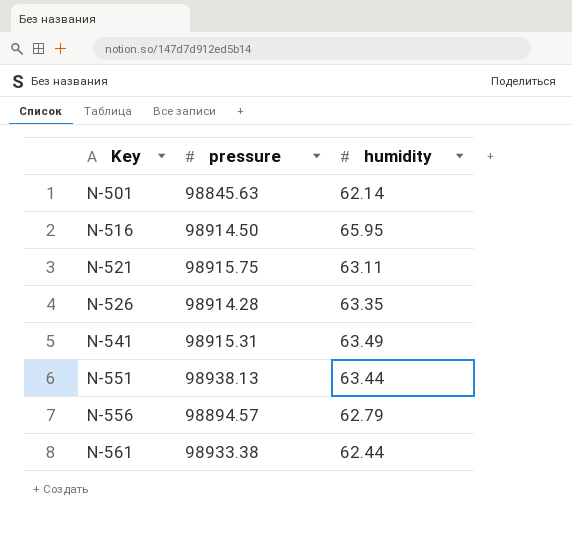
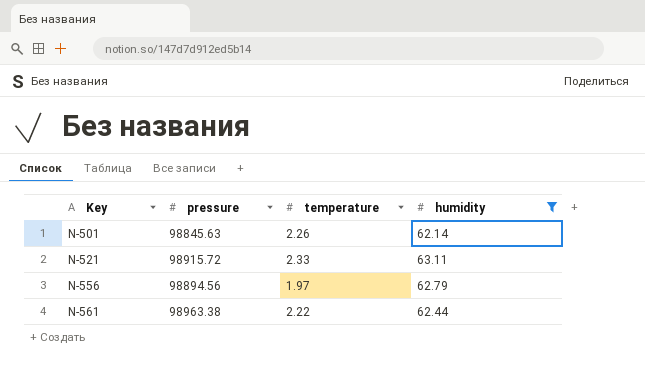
filter: none -> humidity <= 63.11
column temperature | position: none -> 3
N-521 | pressure: 98915.75 -> 98915.72
N-556 | pressure: 98894.57 -> 98894.56
N-561 | pressure: 98933.38 -> 98963.38

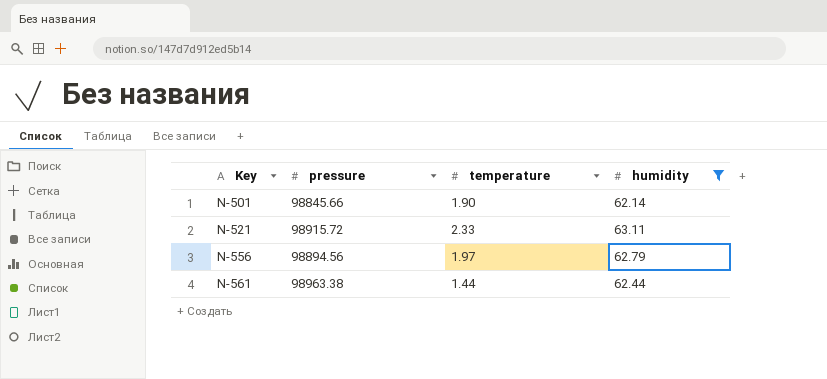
N-501 | pressure: 98845.63 -> 98845.66
N-501 | temperature: 2.26 -> 1.90
N-561 | temperature: 2.22 -> 1.44

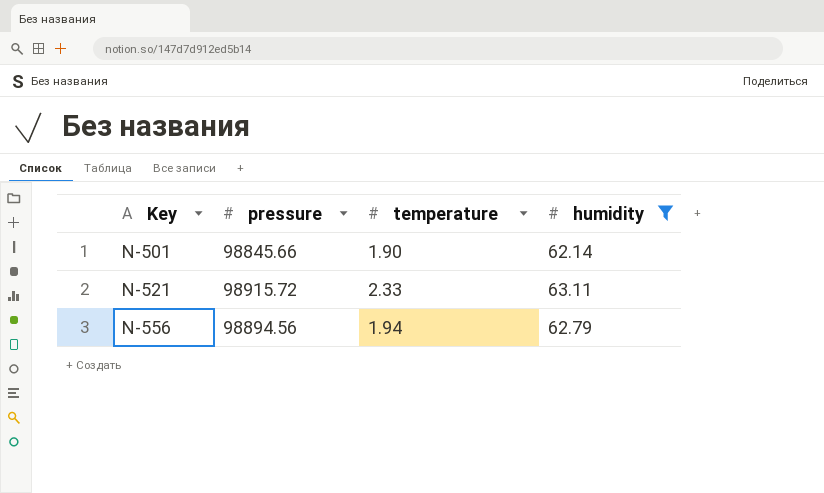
row N-561: 98963.38 | 1.44 | 62.44 -> none
N-556 | temperature: 1.97 -> 1.94

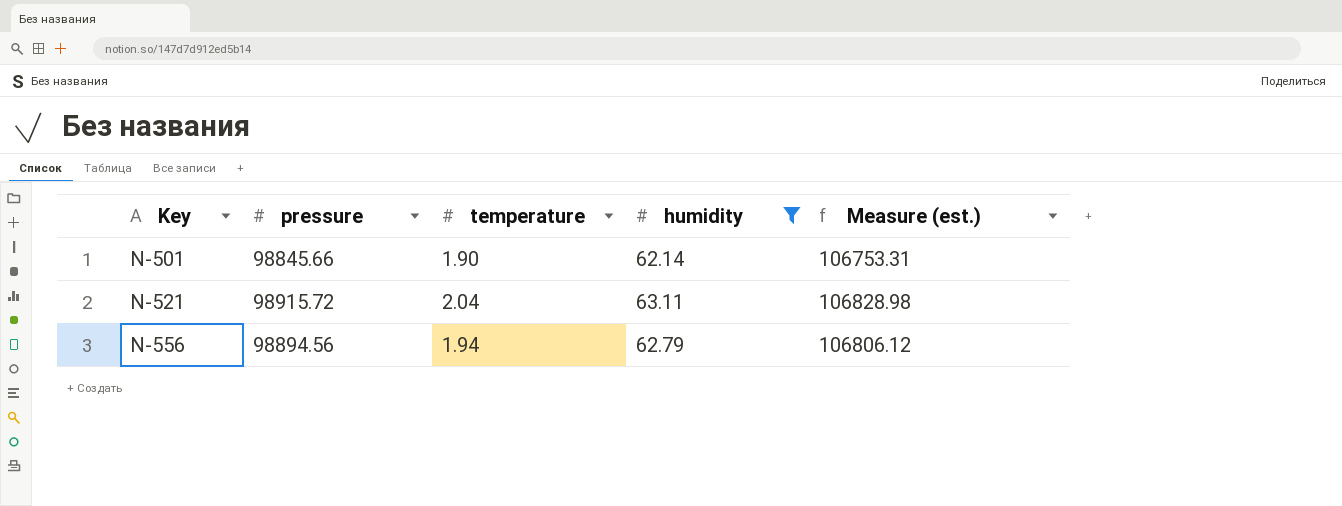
column Measure (est.) | formula: none -> [pressure] * 1.08
N-521 | temperature: 2.33 -> 2.04

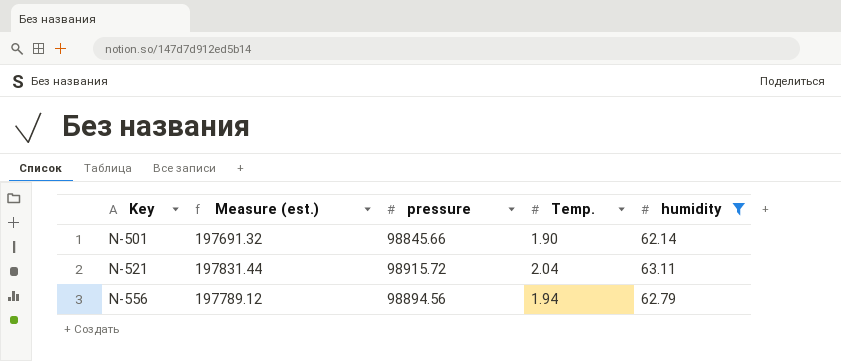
column Measure (est.) | formula: [pressure] * 1.08 -> [pressure] * 2
column Measure (est.) | position: 5 -> 2
column name: temperature -> Temp.

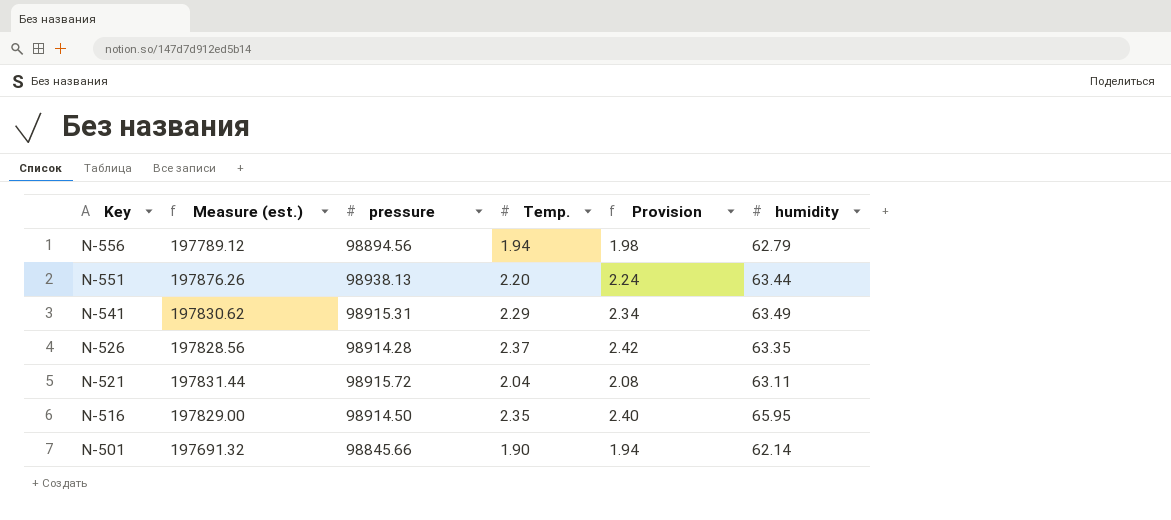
filter: humidity <= 63.11 -> none
row order: Key ascending -> Key descending
column Provision | formula: none -> [Temp.] * 1.02

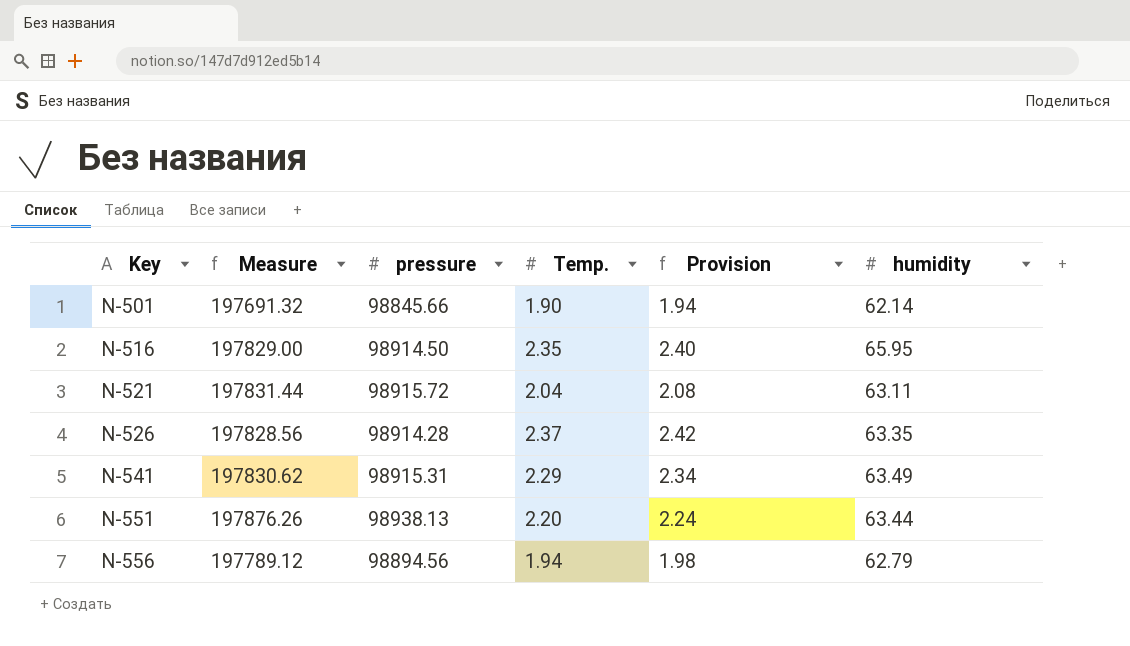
row order: Key descending -> Key ascending
column name: Measure (est.) -> Measure

